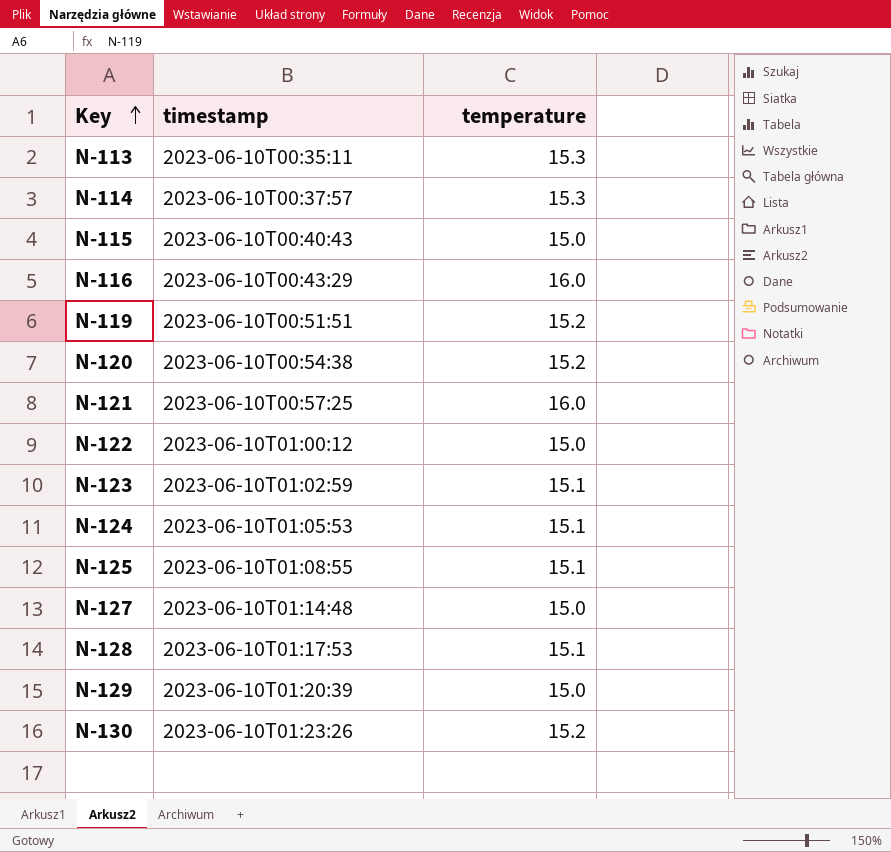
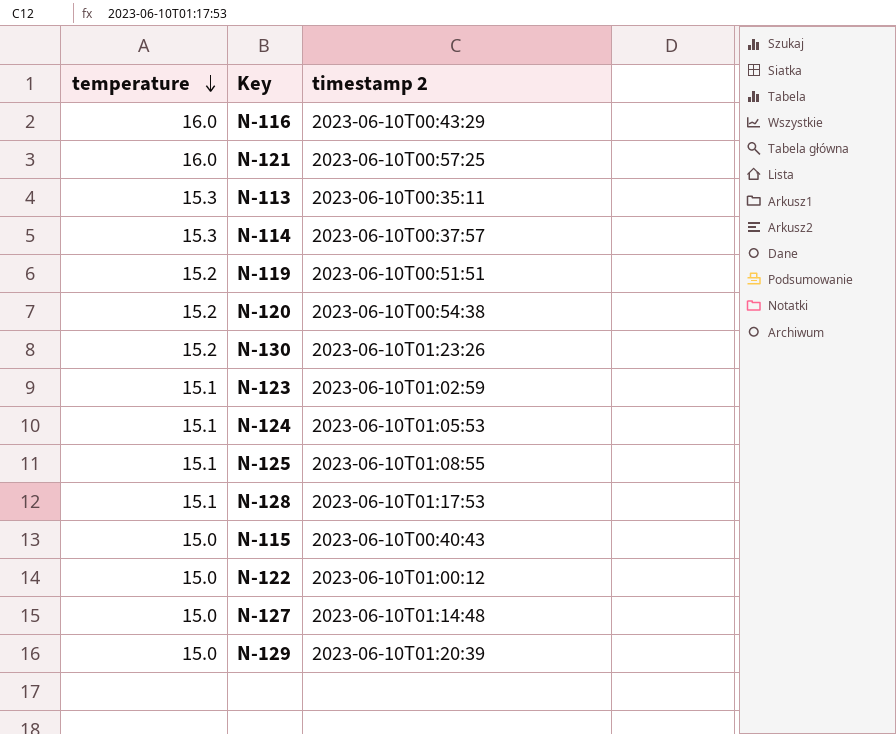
row order: Key ascending -> temperature descending
column temperature | position: 3 -> 1
column name: timestamp -> timestamp 2

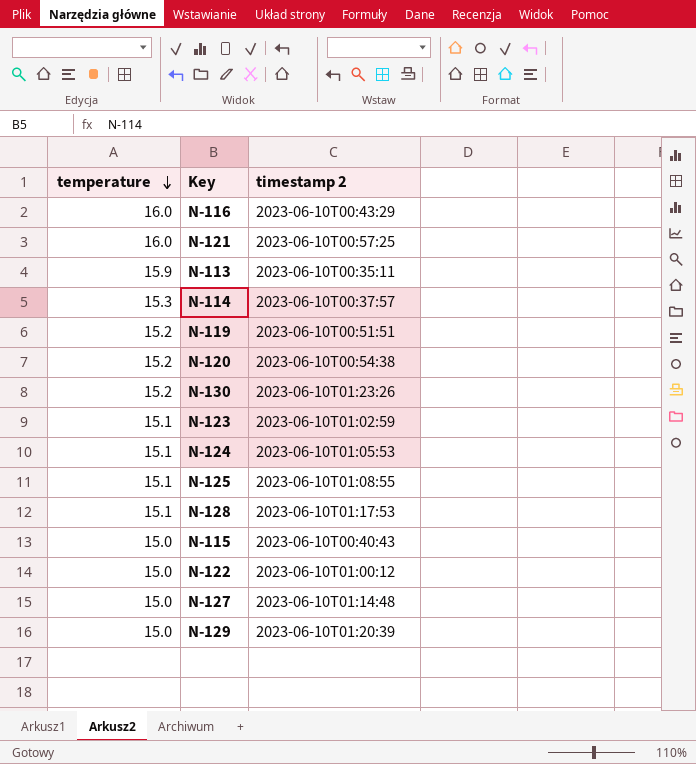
N-113 | temperature: 15.3 -> 15.9

